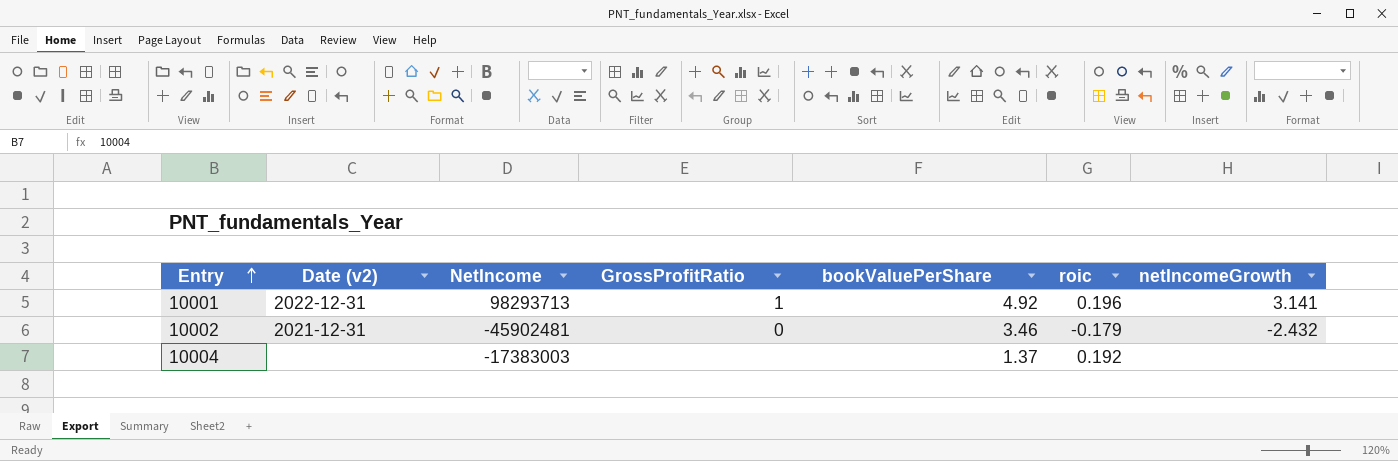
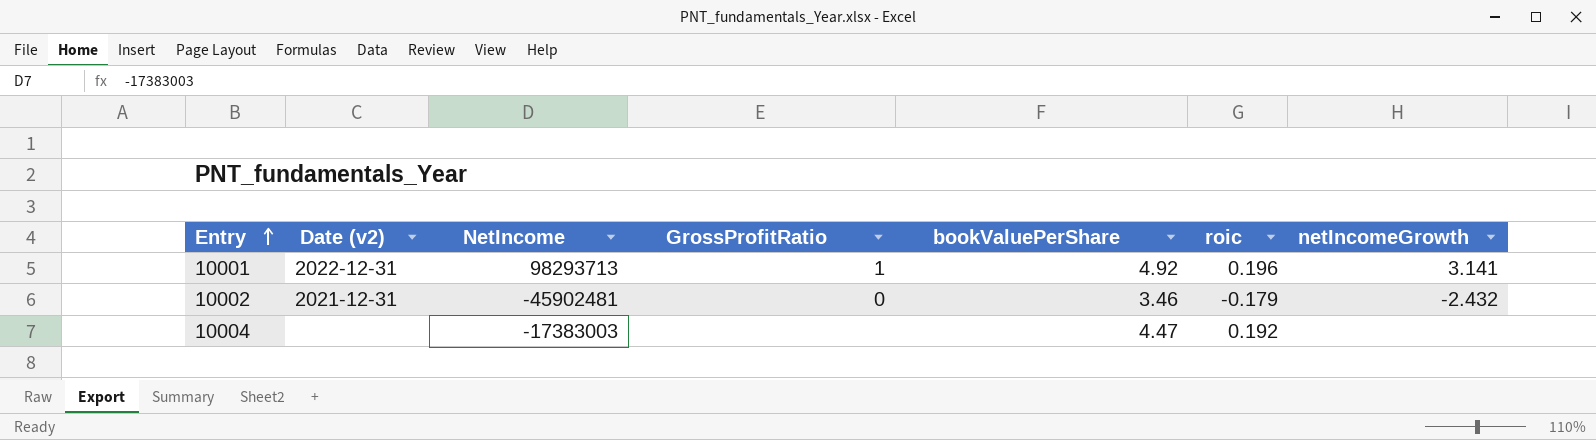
10004 | bookValuePerShare: 1.37 -> 4.47

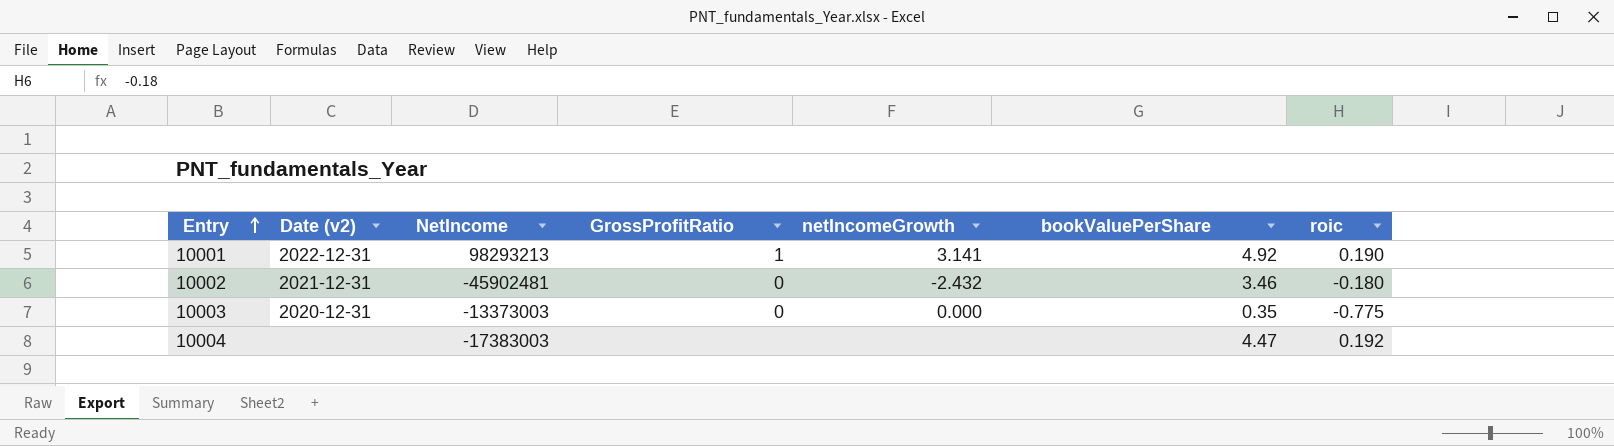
column netIncomeGrowth | position: 7 -> 5
10001 | NetIncome: 98293713 -> 98293213
10001 | roic: 0.196 -> 0.190
10002 | roic: -0.179 -> -0.180
row 10003: none -> 2020-12-31 | -13373003 | 0 | 0.000 | 0.35 | -0.775

